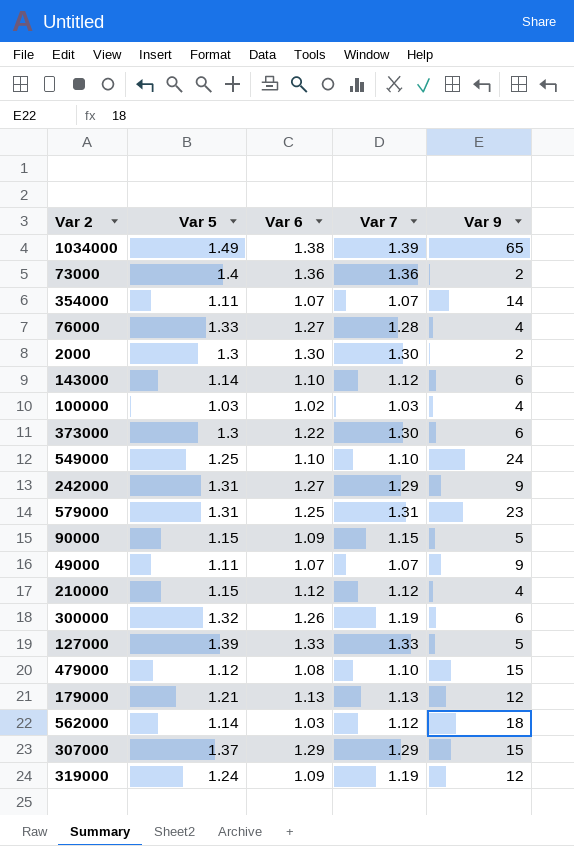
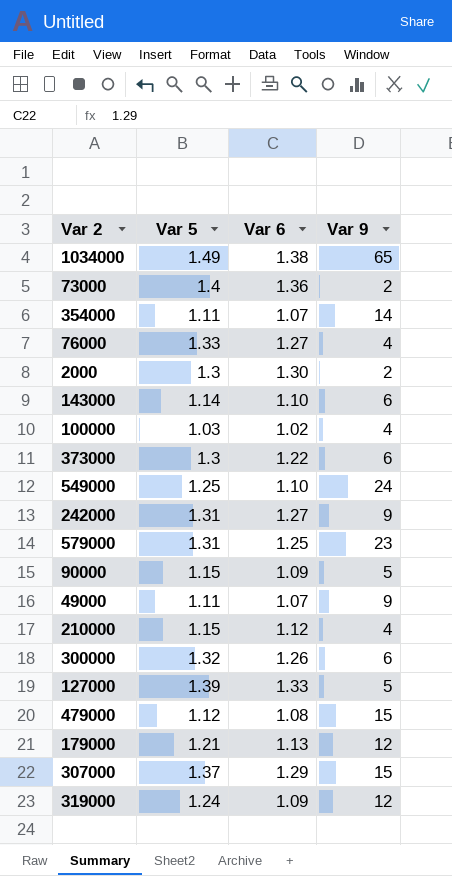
column Var 7 | position: 4 -> none
row 562000: 1.14 | 1.03 | 1.12 | 18 -> none

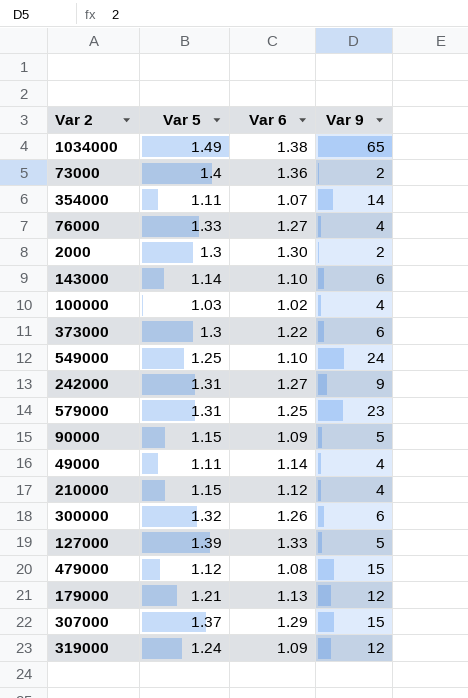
49000 | Var 6: 1.07 -> 1.14
49000 | Var 9: 9 -> 4

